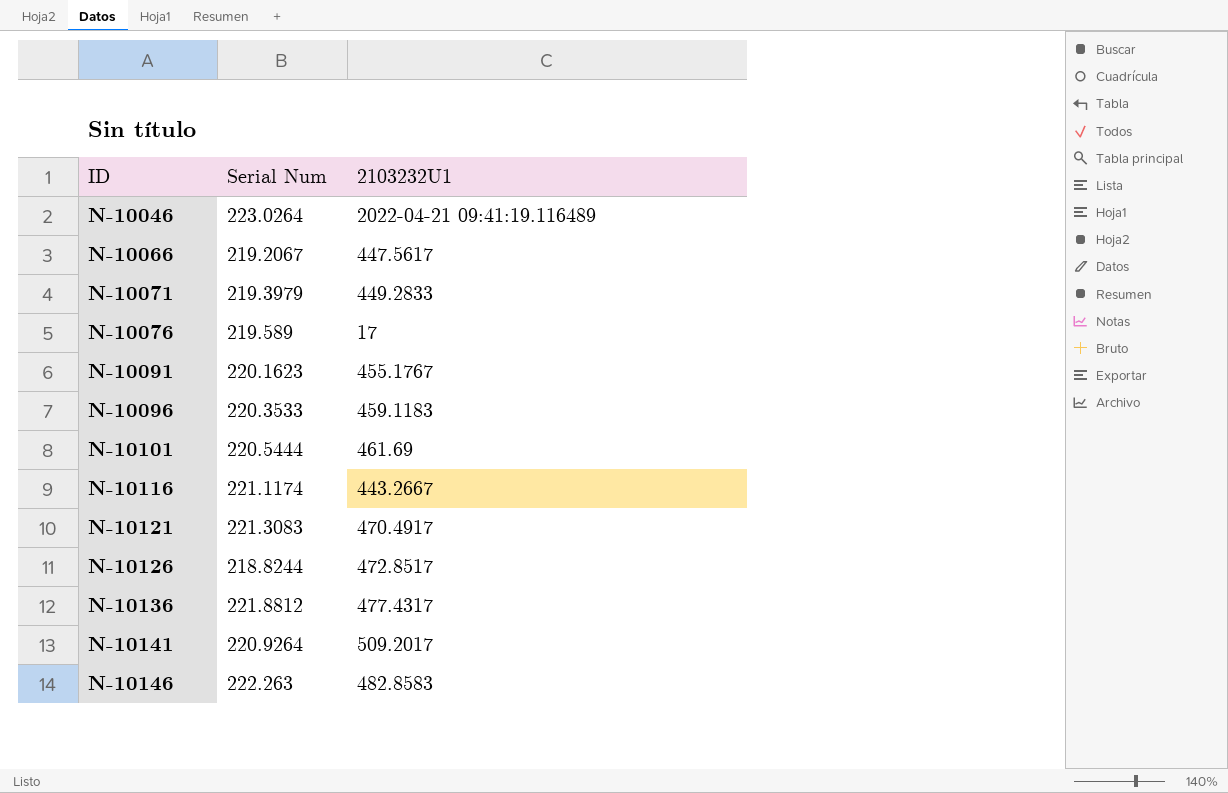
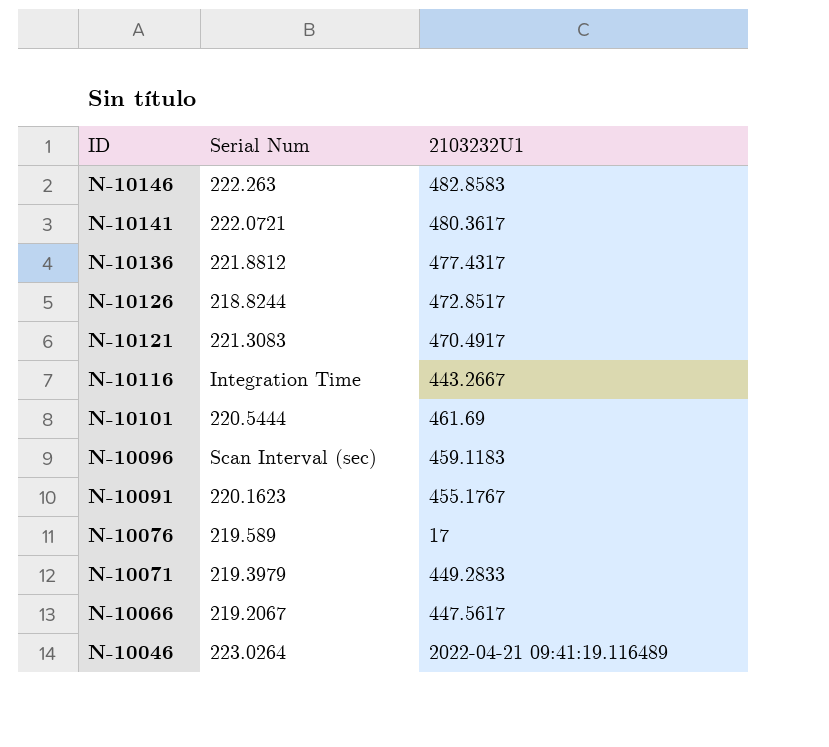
row order: ID ascending -> ID descending
N-10141 | Serial Num: 220.9264 -> 222.0721
N-10141 | 2103232U1: 509.2017 -> 480.3617
N-10116 | Serial Num: 221.1174 -> Integration Time
N-10096 | Serial Num: 220.3533 -> Scan Interval (sec)

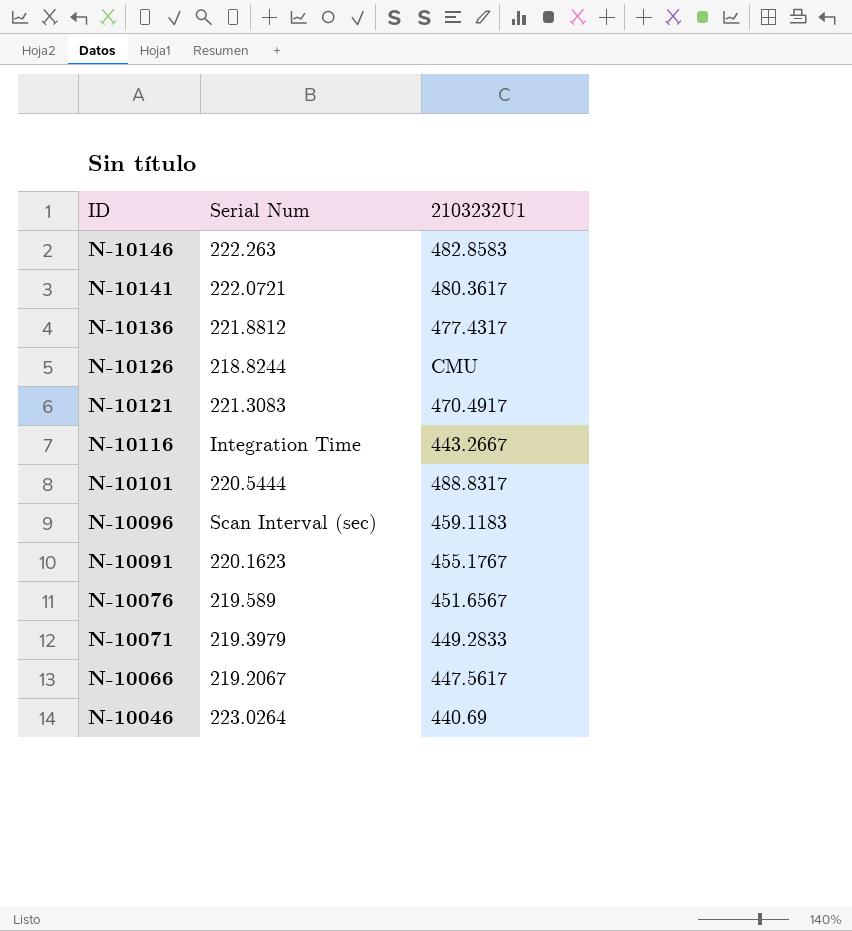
N-10126 | 2103232U1: 472.8517 -> CMU
N-10101 | 2103232U1: 461.69 -> 488.8317
N-10076 | 2103232U1: 17 -> 451.6567
N-10046 | 2103232U1: 2022-04-21 09:41:19.116489 -> 440.69

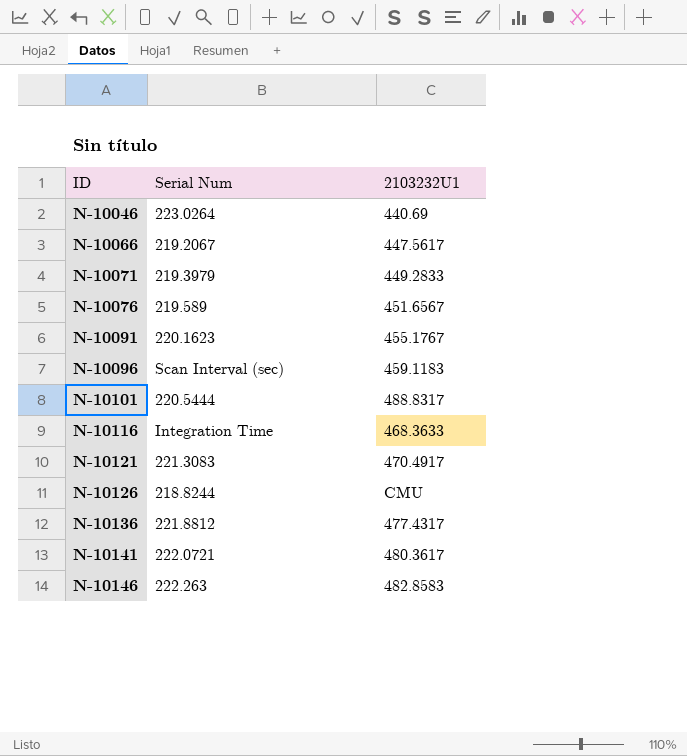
row order: ID descending -> ID ascending
N-10116 | 2103232U1: 443.2667 -> 468.3633

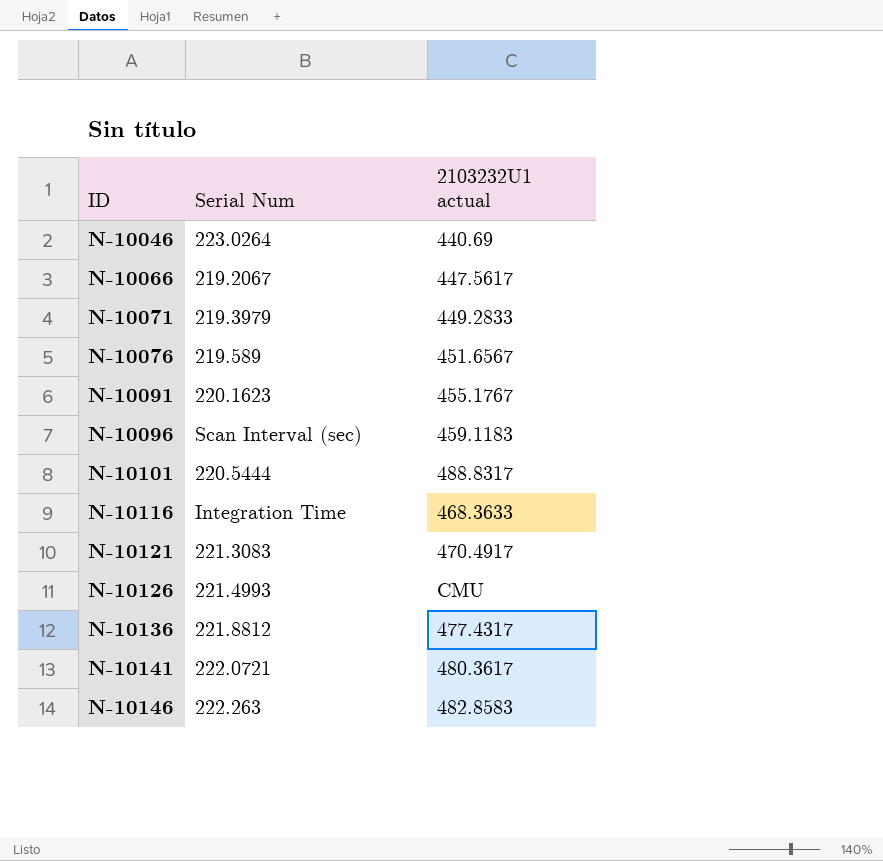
column name: 2103232U1 -> 2103232U1 actual
N-10126 | Serial Num: 218.8244 -> 221.4993

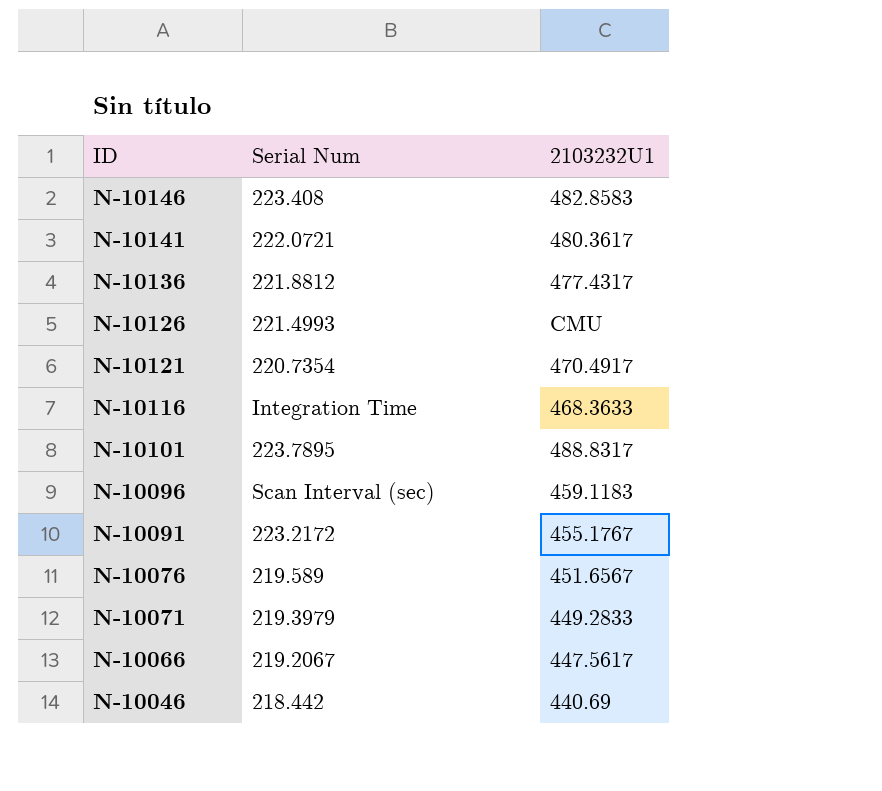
row order: ID ascending -> ID descending
column name: 2103232U1 actual -> 2103232U1
N-10146 | Serial Num: 222.263 -> 223.408
N-10121 | Serial Num: 221.3083 -> 220.7354
N-10101 | Serial Num: 220.5444 -> 223.7895
N-10091 | Serial Num: 220.1623 -> 223.2172
N-10046 | Serial Num: 223.0264 -> 218.442

